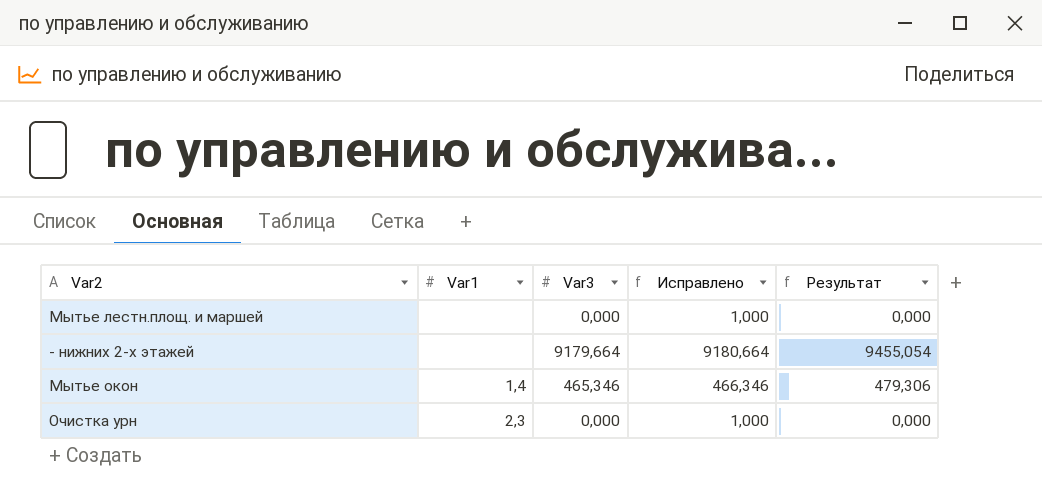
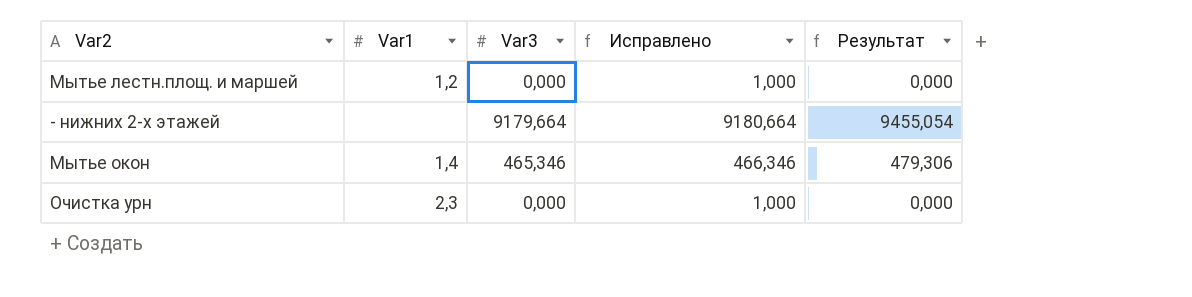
Мытье лестн.площ. и маршей | Var1: none -> 1,2

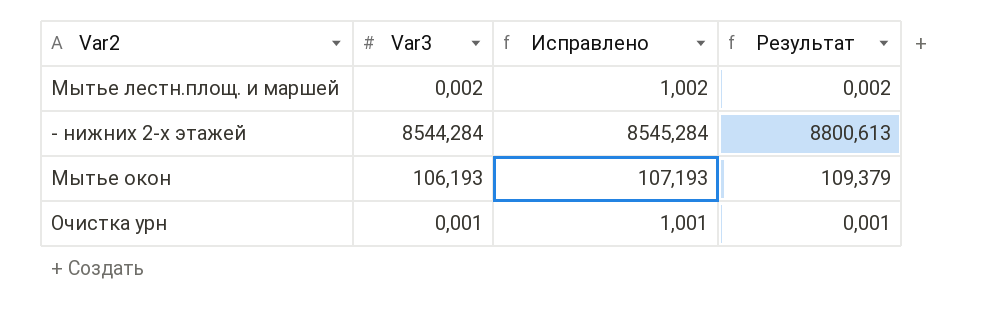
column Var1 | position: 2 -> none
Мытье лестн.площ. и маршей | Var3: 0,000 -> 0,002
Мытье лестн.площ. и маршей | Исправлено: 1,000 -> 1,002
Мытье лестн.площ. и маршей | Результат: 0,000 -> 0,002
- нижних 2-х этажей | Var3: 9179,664 -> 8544,284
- нижних 2-х этажей | Исправлено: 9180,664 -> 8545,284
- нижних 2-х этажей | Результат: 9455,054 -> 8800,613
Мытье окон | Var3: 465,346 -> 106,193
Мытье окон | Исправлено: 466,346 -> 107,193
Мытье окон | Результат: 479,306 -> 109,379
Очистка урн | Var3: 0,000 -> 0,001
Очистка урн | Исправлено: 1,000 -> 1,001
Очистка урн | Результат: 0,000 -> 0,001

